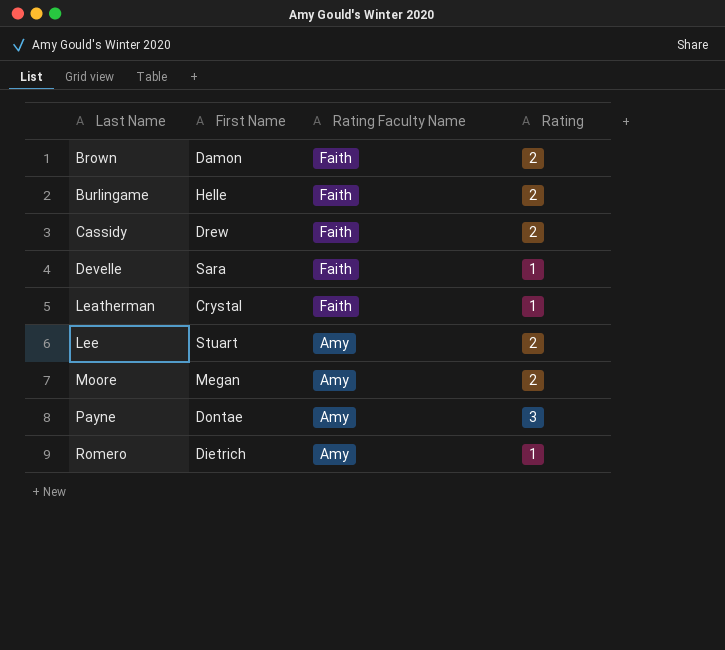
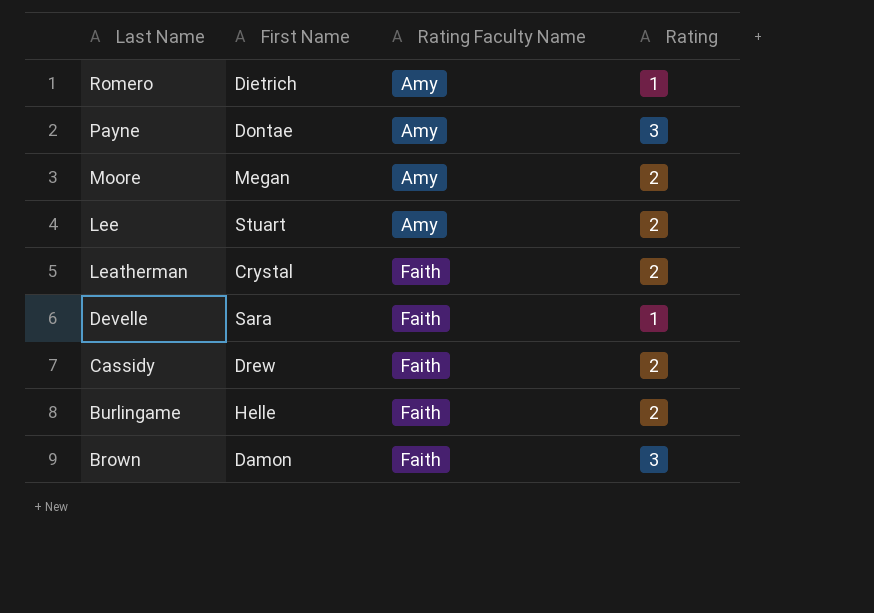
row order: Last Name ascending -> Last Name descending
Leatherman | Rating: 1 -> 2
Brown | Rating: 2 -> 3

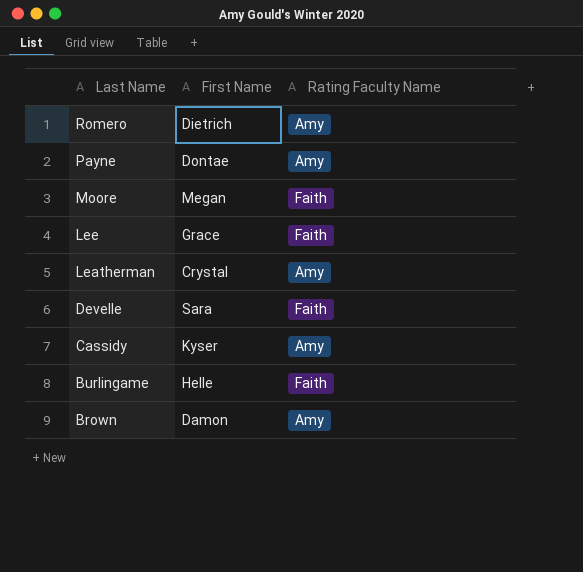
column Rating | position: 4 -> none
Moore | Rating Faculty Name: Amy -> Faith
Lee | First Name: Stuart -> Grace
Lee | Rating Faculty Name: Amy -> Faith
Leatherman | Rating Faculty Name: Faith -> Amy
Cassidy | First Name: Drew -> Kyser
Cassidy | Rating Faculty Name: Faith -> Amy
Brown | Rating Faculty Name: Faith -> Amy

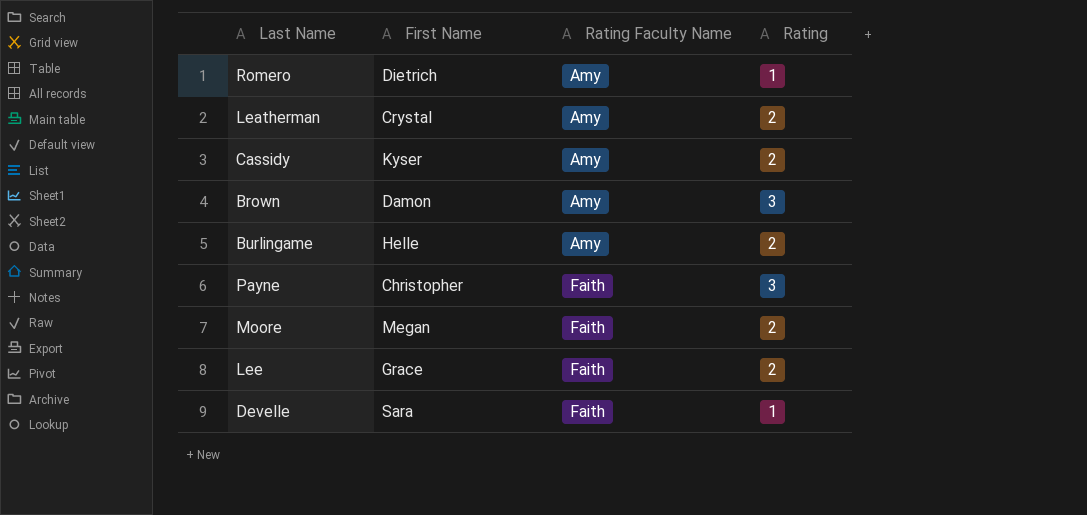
row order: Last Name descending -> Rating Faculty Name ascending
column Rating | position: none -> 4
Burlingame | Rating Faculty Name: Faith -> Amy
Payne | First Name: Dontae -> Christopher
Payne | Rating Faculty Name: Amy -> Faith

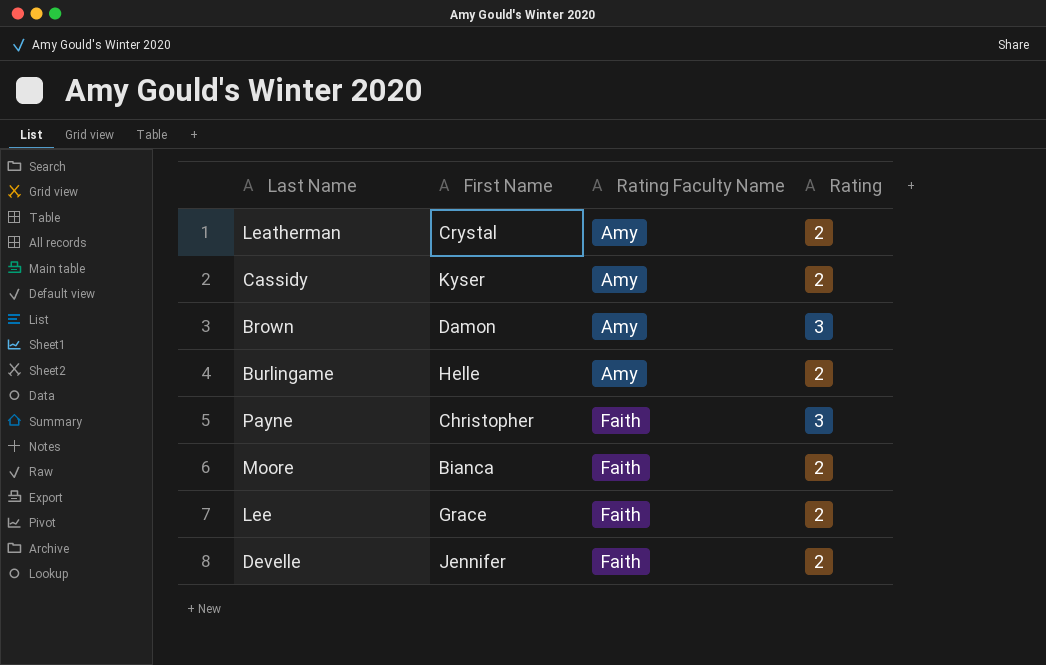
row Romero: Dietrich | Amy | 1 -> none
Moore | First Name: Megan -> Bianca
Develle | First Name: Sara -> Jennifer
Develle | Rating: 1 -> 2

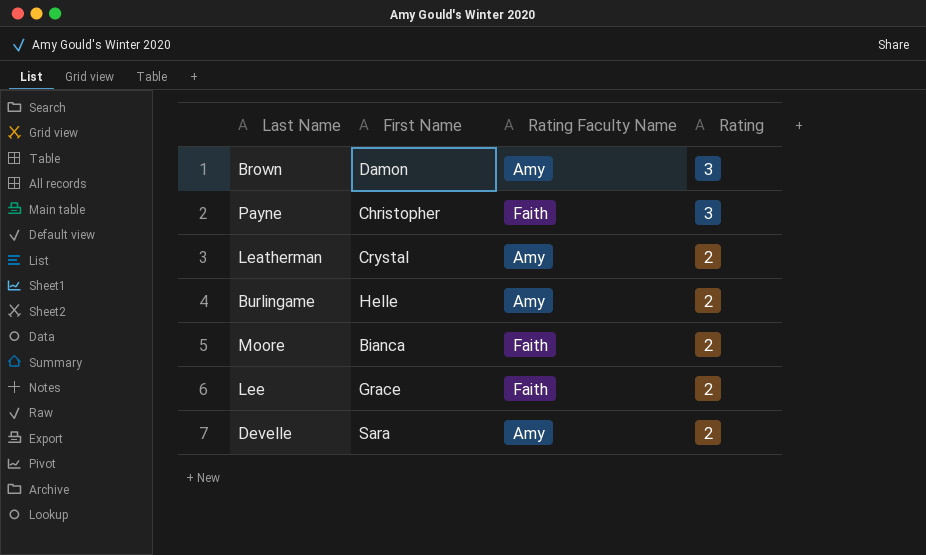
row order: Rating Faculty Name ascending -> Rating descending
row Cassidy: Kyser | Amy | 2 -> none
Develle | First Name: Jennifer -> Sara
Develle | Rating Faculty Name: Faith -> Amy

